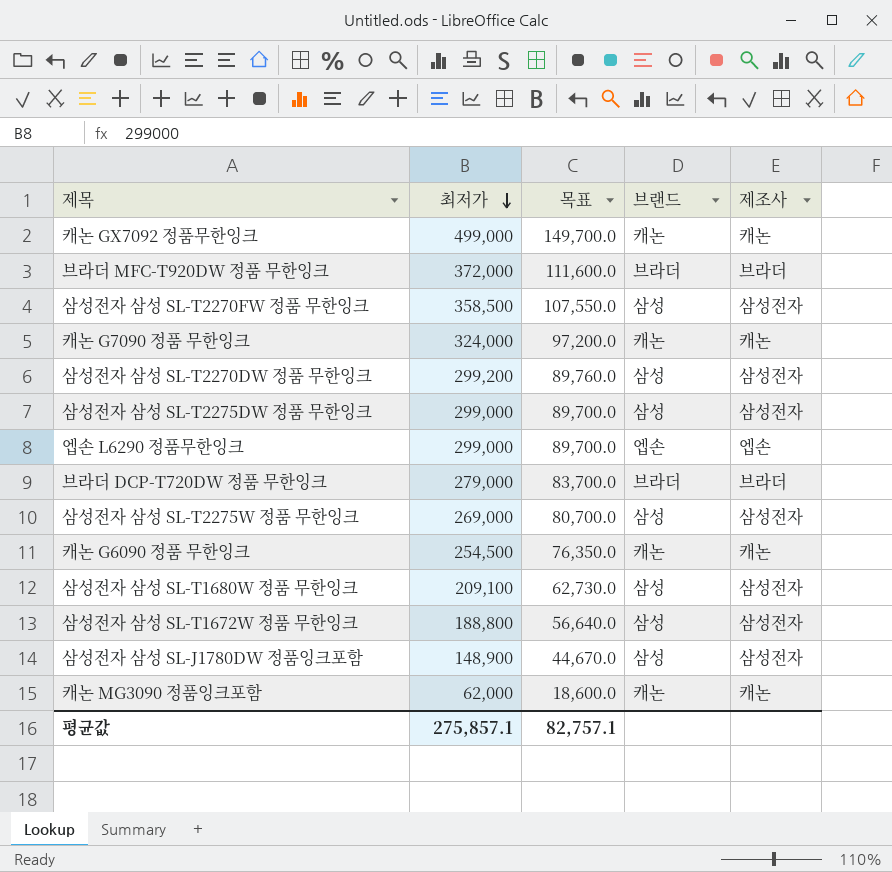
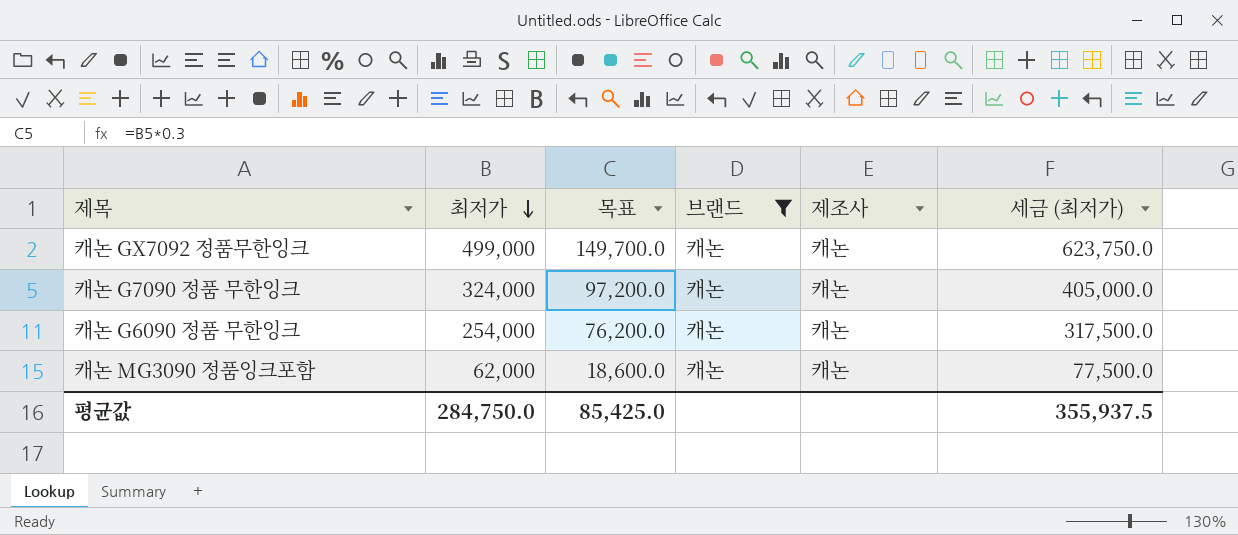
filter: none -> 브랜드 = 캐논
column 세금 (최저가) | formula: none -> [최저가] * 1.25
캐논 G6090 정품 무한잉크 | 최저가: 254,500 -> 254,000
캐논 G6090 정품 무한잉크 | 목표: 76,350.0 -> 76,200.0
평균값 | 최저가: 275,857.1 -> 284,750.0
평균값 | 목표: 82,757.1 -> 85,425.0

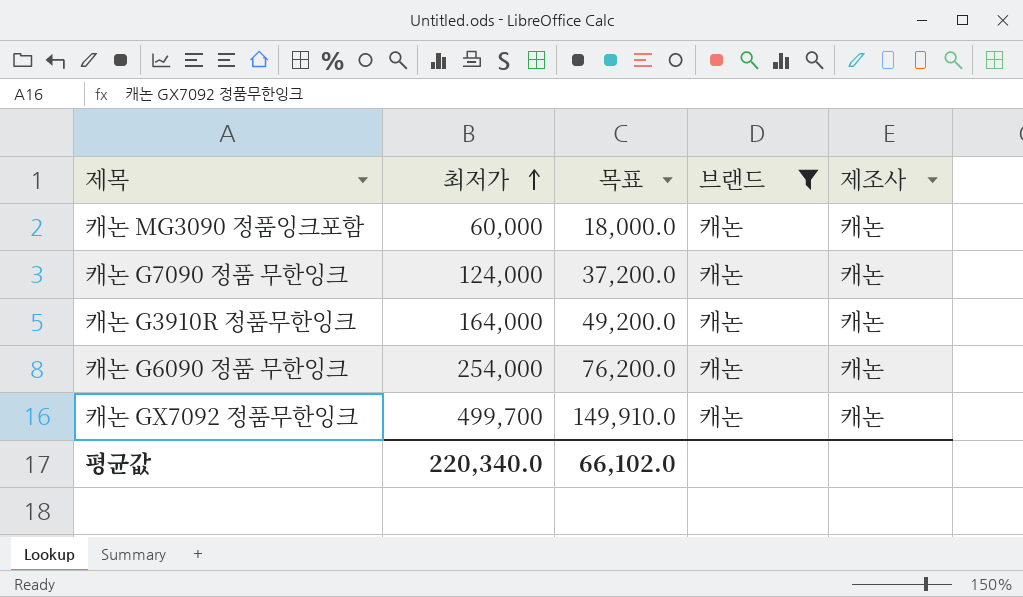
row order: 최저가 descending -> 최저가 ascending
column 세금 (최저가) | formula: [최저가] * 1.25 -> none
캐논 MG3090 정품잉크포함 | 최저가: 62,000 -> 60,000
캐논 MG3090 정품잉크포함 | 목표: 18,600.0 -> 18,000.0
캐논 G7090 정품 무한잉크 | 최저가: 324,000 -> 124,000
캐논 G7090 정품 무한잉크 | 목표: 97,200.0 -> 37,200.0
row 캐논 G3910R 정품무한잉크: none -> 164,000 | 49,200.0 | 캐논 | 캐논
캐논 GX7092 정품무한잉크 | 최저가: 499,000 -> 499,700
캐논 GX7092 정품무한잉크 | 목표: 149,700.0 -> 149,910.0
평균값 | 최저가: 284,750.0 -> 220,340.0
평균값 | 목표: 85,425.0 -> 66,102.0

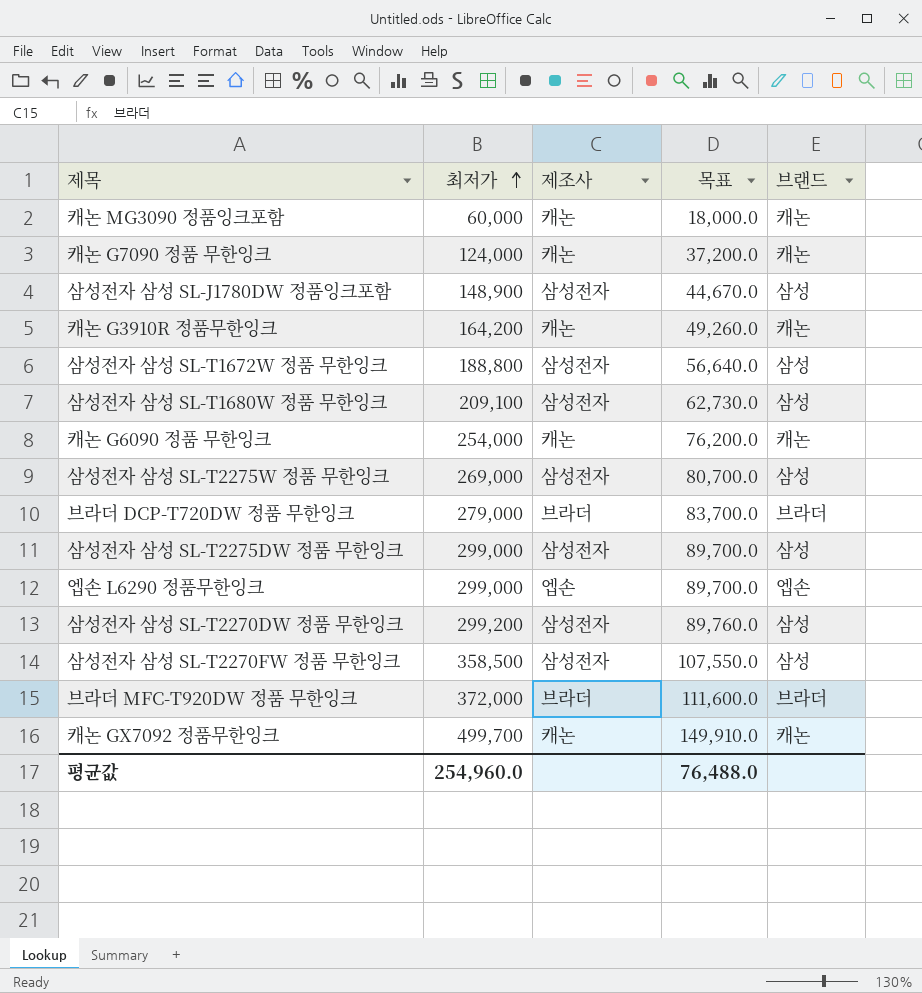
filter: 브랜드 = 캐논 -> none
column 제조사 | position: 5 -> 3
캐논 G3910R 정품무한잉크 | 최저가: 164,000 -> 164,200
캐논 G3910R 정품무한잉크 | 목표: 49,200.0 -> 49,260.0
평균값 | 최저가: 220,340.0 -> 254,960.0
평균값 | 목표: 66,102.0 -> 76,488.0

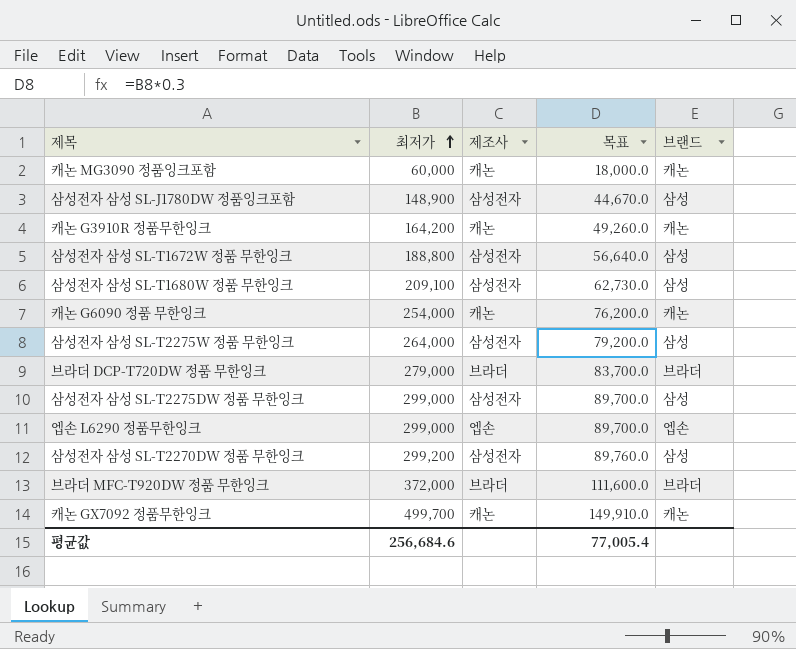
row 캐논 G7090 정품 무한잉크: 124,000 | 캐논 | 37,200.0 | 캐논 -> none
row 삼성전자 삼성 SL-T2270FW 정품 무한잉크: 358,500 | 삼성전자 | 107,550.0 | 삼성 -> none
삼성전자 삼성 SL-T2275W 정품 무한잉크 | 최저가: 269,000 -> 264,000
삼성전자 삼성 SL-T2275W 정품 무한잉크 | 목표: 80,700.0 -> 79,200.0
평균값 | 최저가: 254,960.0 -> 256,684.6
평균값 | 목표: 76,488.0 -> 77,005.4

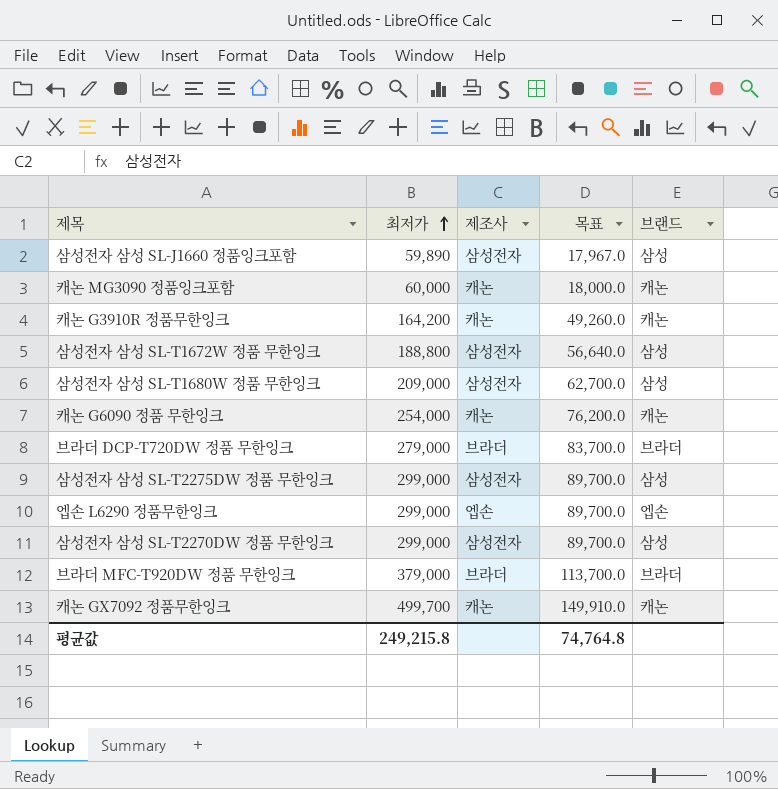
row 삼성전자 삼성 SL-J1780DW 정품잉크포함: 148,900 | 삼성전자 | 44,670.0 | 삼성 -> none
row 삼성전자 삼성 SL-T2275W 정품 무한잉크: 264,000 | 삼성전자 | 79,200.0 | 삼성 -> none
row 삼성전자 삼성 SL-J1660 정품잉크포함: none -> 59,890 | 삼성전자 | 17,967.0 | 삼성
삼성전자 삼성 SL-T1680W 정품 무한잉크 | 최저가: 209,100 -> 209,000
삼성전자 삼성 SL-T1680W 정품 무한잉크 | 목표: 62,730.0 -> 62,700.0
삼성전자 삼성 SL-T2270DW 정품 무한잉크 | 최저가: 299,200 -> 299,000
삼성전자 삼성 SL-T2270DW 정품 무한잉크 | 목표: 89,760.0 -> 89,700.0
브라더 MFC-T920DW 정품 무한잉크 | 최저가: 372,000 -> 379,000
브라더 MFC-T920DW 정품 무한잉크 | 목표: 111,600.0 -> 113,700.0
평균값 | 최저가: 256,684.6 -> 249,215.8
평균값 | 목표: 77,005.4 -> 74,764.8

